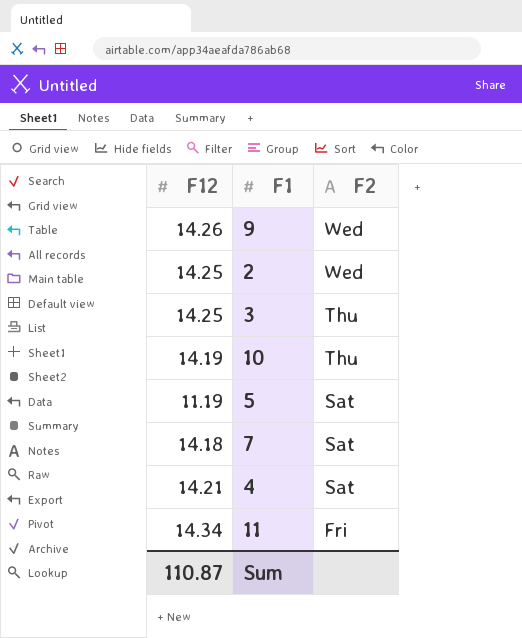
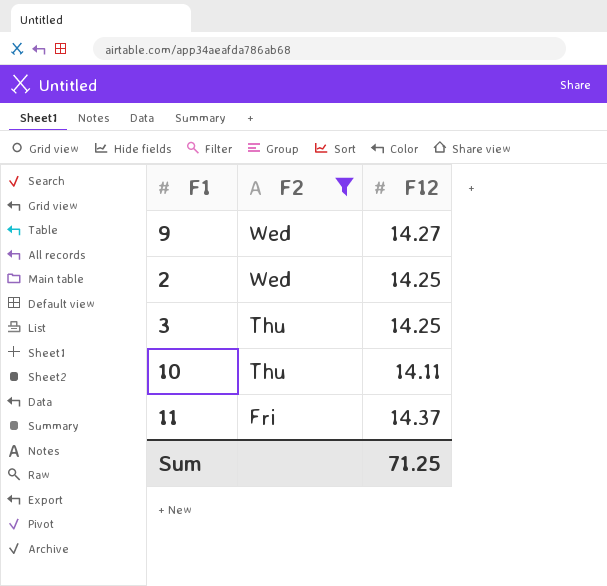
filter: none -> F2 != Sat
column F12 | position: 1 -> 3
9 | F12: 14.26 -> 14.27
10 | F12: 14.19 -> 14.11
11 | F12: 14.34 -> 14.37
Sum | F12: 110.87 -> 71.25

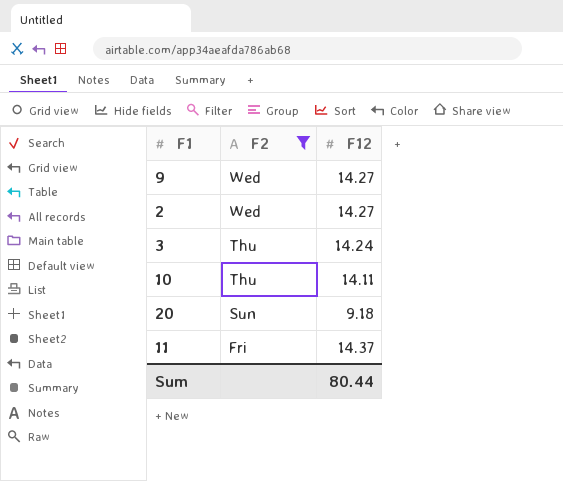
2 | F12: 14.25 -> 14.27
3 | F12: 14.25 -> 14.24
row 20: none -> Sun | 9.18
Sum | F12: 71.25 -> 80.44

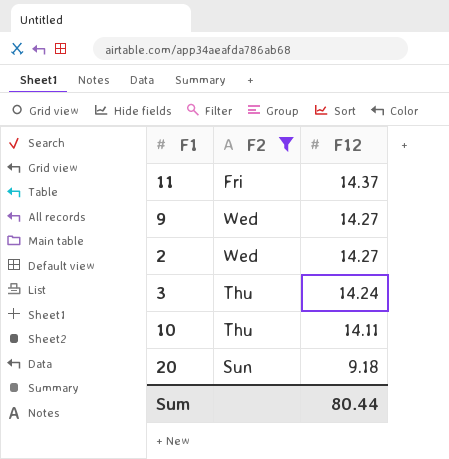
row order: F2 descending -> F12 descending

